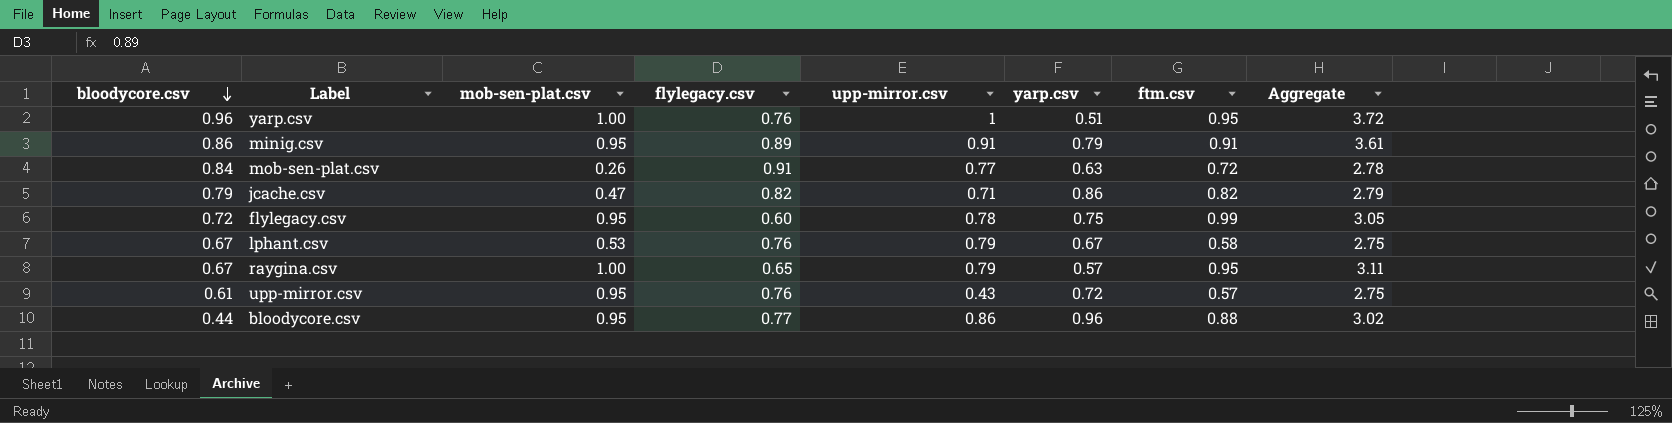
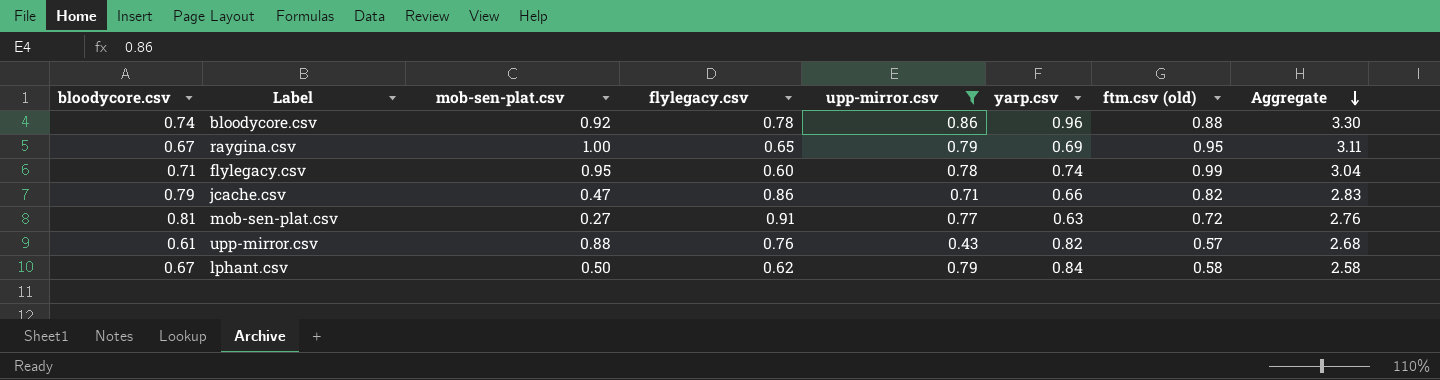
filter: none -> upp-mirror.csv <= 0.86
row order: bloodycore.csv descending -> Aggregate descending
column name: ftm.csv -> ftm.csv (old)
bloodycore.csv | bloodycore.csv: 0.44 -> 0.74
bloodycore.csv | mob-sen-plat.csv: 0.95 -> 0.92
bloodycore.csv | flylegacy.csv: 0.77 -> 0.78
bloodycore.csv | Aggregate: 3.02 -> 3.30
raygina.csv | yarp.csv: 0.57 -> 0.69
flylegacy.csv | bloodycore.csv: 0.72 -> 0.71
flylegacy.csv | yarp.csv: 0.75 -> 0.74
flylegacy.csv | Aggregate: 3.05 -> 3.04
jcache.csv | flylegacy.csv: 0.82 -> 0.86
jcache.csv | yarp.csv: 0.86 -> 0.66
jcache.csv | Aggregate: 2.79 -> 2.83
mob-sen-plat.csv | bloodycore.csv: 0.84 -> 0.81
mob-sen-plat.csv | mob-sen-plat.csv: 0.26 -> 0.27
mob-sen-plat.csv | Aggregate: 2.78 -> 2.76
upp-mirror.csv | mob-sen-plat.csv: 0.95 -> 0.88
upp-mirror.csv | yarp.csv: 0.72 -> 0.82
upp-mirror.csv | Aggregate: 2.75 -> 2.68
lphant.csv | mob-sen-plat.csv: 0.53 -> 0.50
lphant.csv | flylegacy.csv: 0.76 -> 0.62
lphant.csv | yarp.csv: 0.67 -> 0.84
lphant.csv | Aggregate: 2.75 -> 2.58

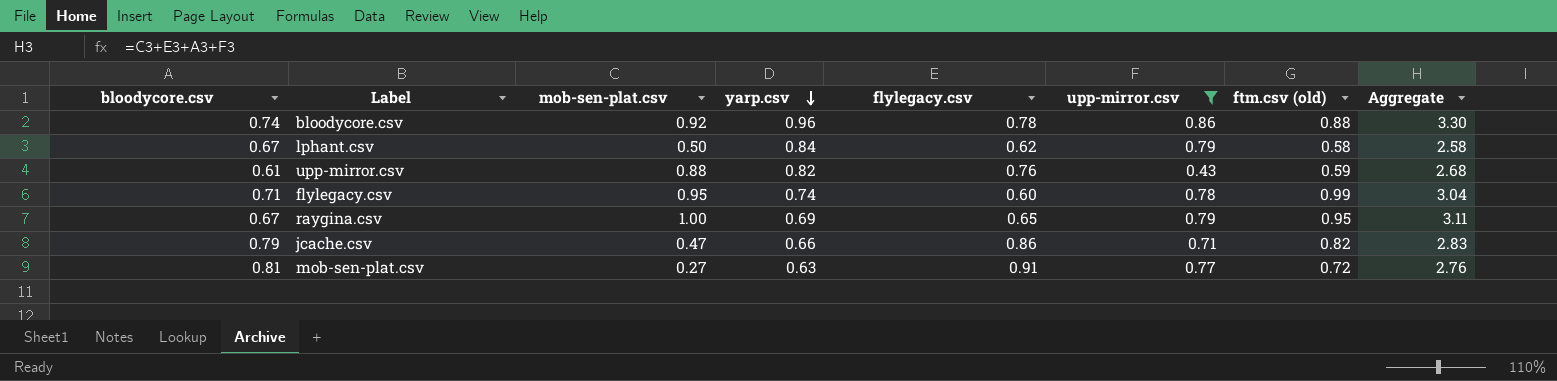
row order: Aggregate descending -> yarp.csv descending
column yarp.csv | position: 6 -> 4
upp-mirror.csv | ftm.csv (old): 0.57 -> 0.59

